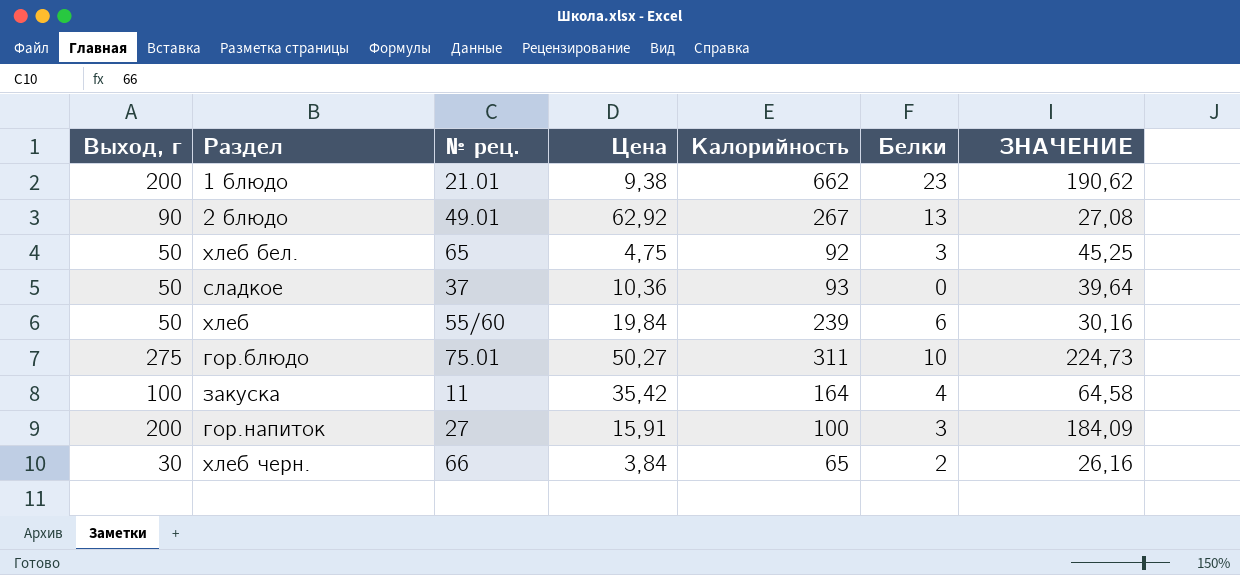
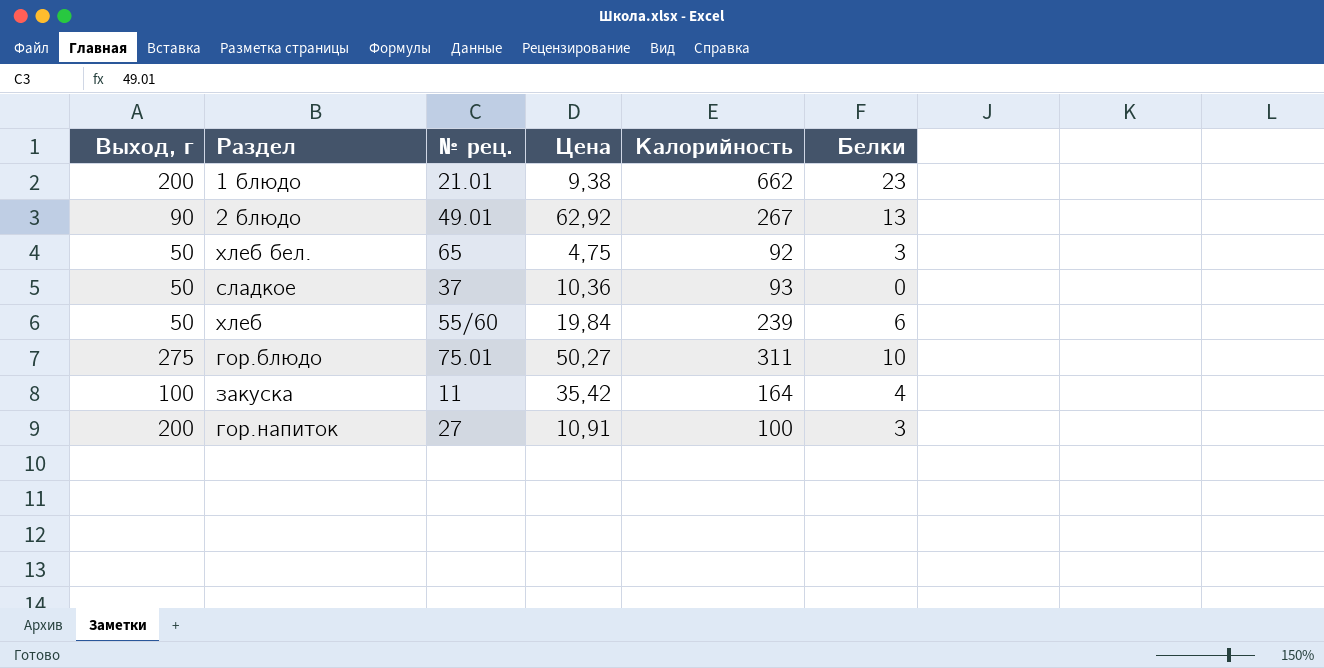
column ЗНАЧЕНИЕ | formula: [Выход, г] - [Цена] -> none
row хлеб черн.: 30 | 66 | 3,84 | 65 | 2 | 26,16 -> none
гор.напиток | Цена: 15,91 -> 10,91

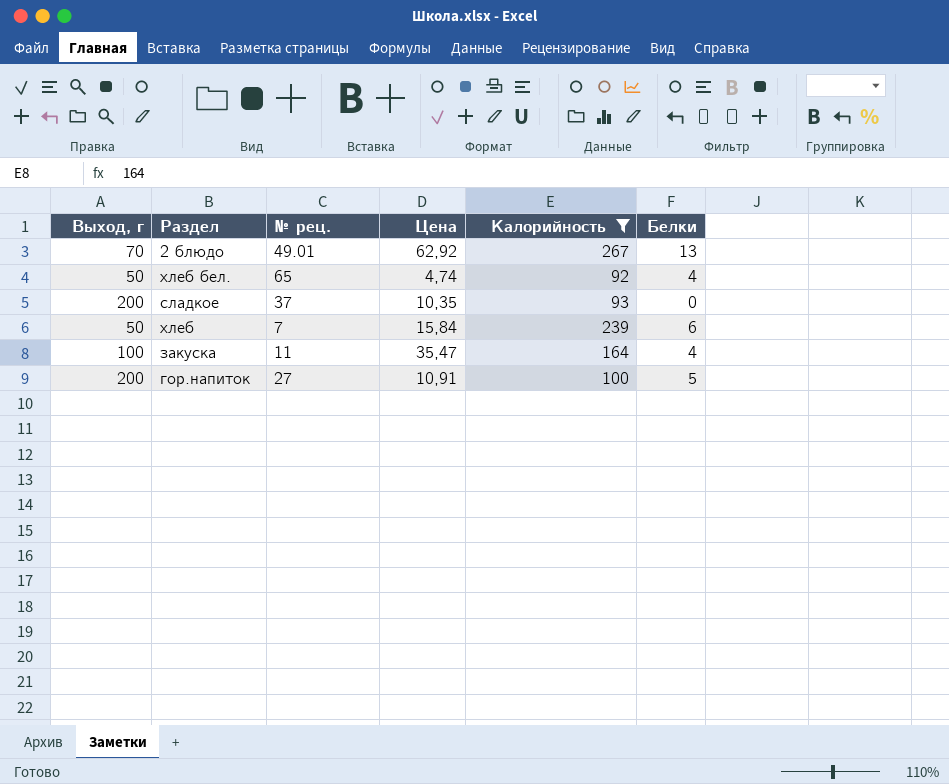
filter: none -> Калорийность <= 267
2 блюдо | Выход, г: 90 -> 70
хлеб бел. | Цена: 4,75 -> 4,74
хлеб бел. | Белки: 3 -> 4
сладкое | Выход, г: 50 -> 200
сладкое | Цена: 10,36 -> 10,35
хлеб | № рец.: 55/60 -> 7
хлеб | Цена: 19,84 -> 15,84
закуска | Цена: 35,42 -> 35,47
гор.напиток | Белки: 3 -> 5

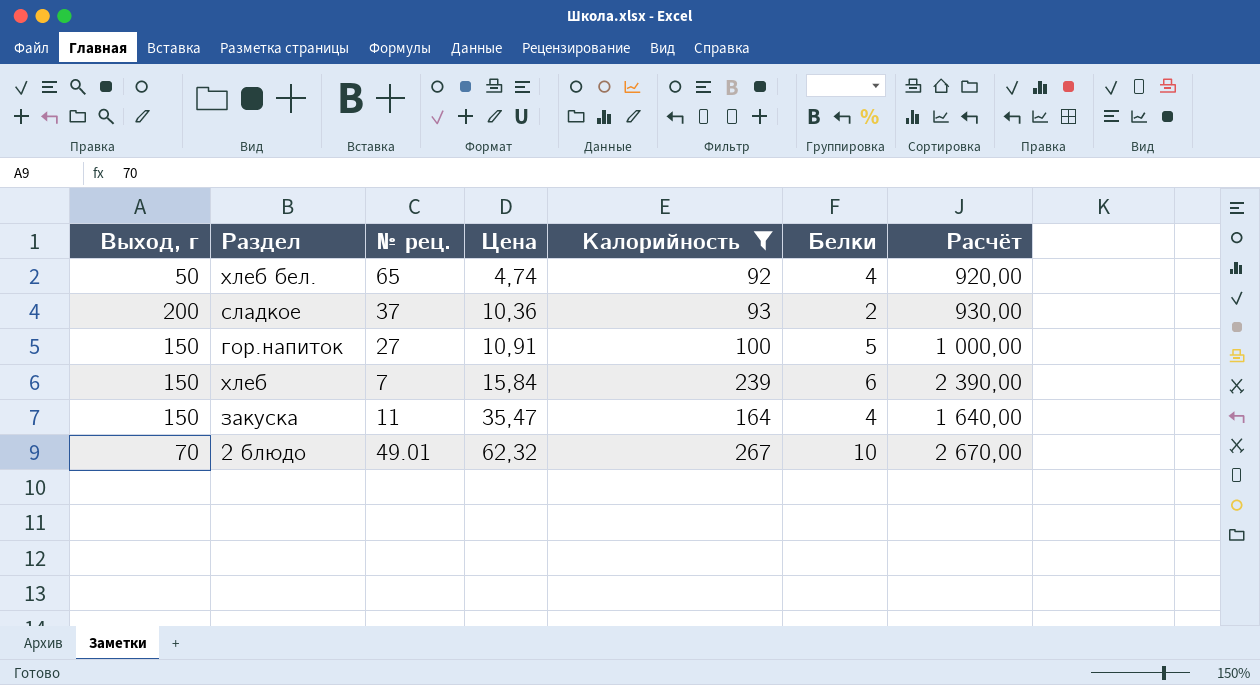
row order: none -> Цена ascending
column Расчёт | formula: none -> [Калорийность] * 10
сладкое | Цена: 10,35 -> 10,36
сладкое | Белки: 0 -> 2
гор.напиток | Выход, г: 200 -> 150
хлеб | Выход, г: 50 -> 150
закуска | Выход, г: 100 -> 150
2 блюдо | Цена: 62,92 -> 62,32
2 блюдо | Белки: 13 -> 10

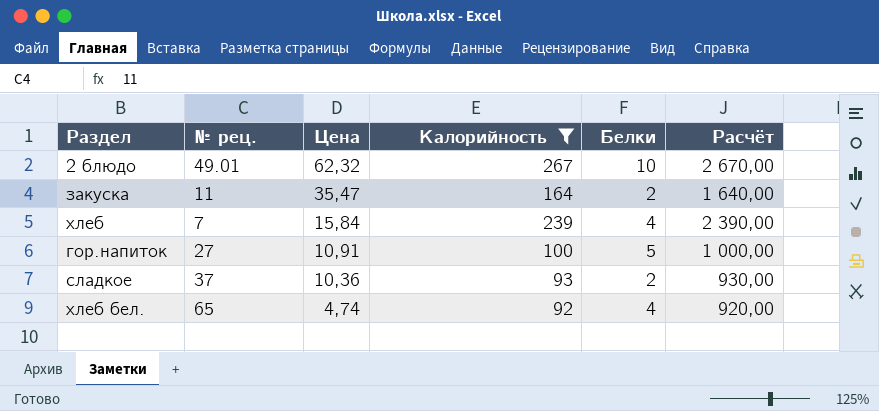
row order: Цена ascending -> Цена descending
column Выход, г | position: 1 -> none
закуска | Белки: 4 -> 2
хлеб | Белки: 6 -> 4

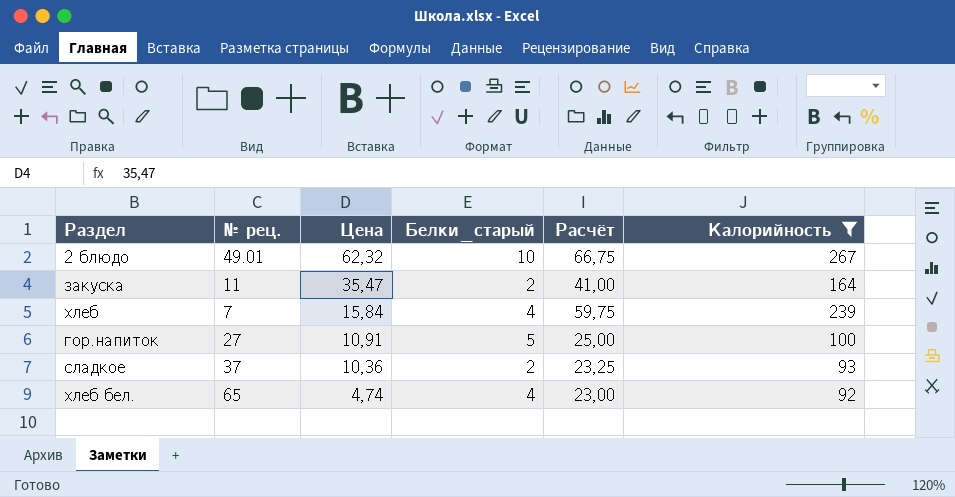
column name: Белки -> Белки_старый
column Расчёт | formula: [Калорийность] * 10 -> [Калорийность] * 0,25
column Калорийность | position: 4 -> 6

